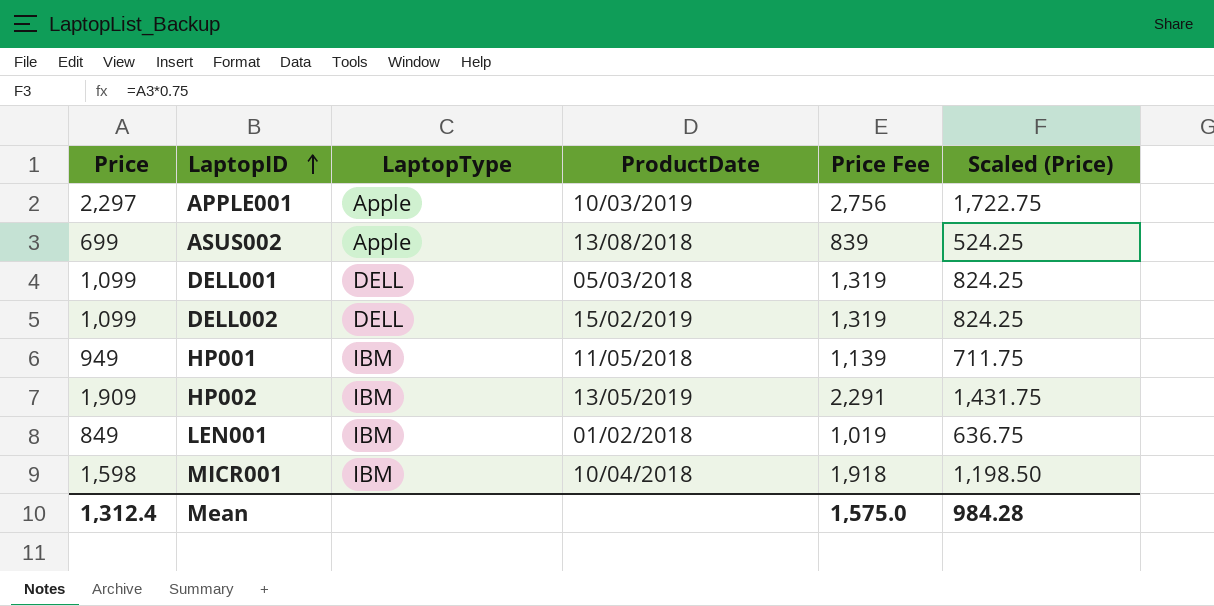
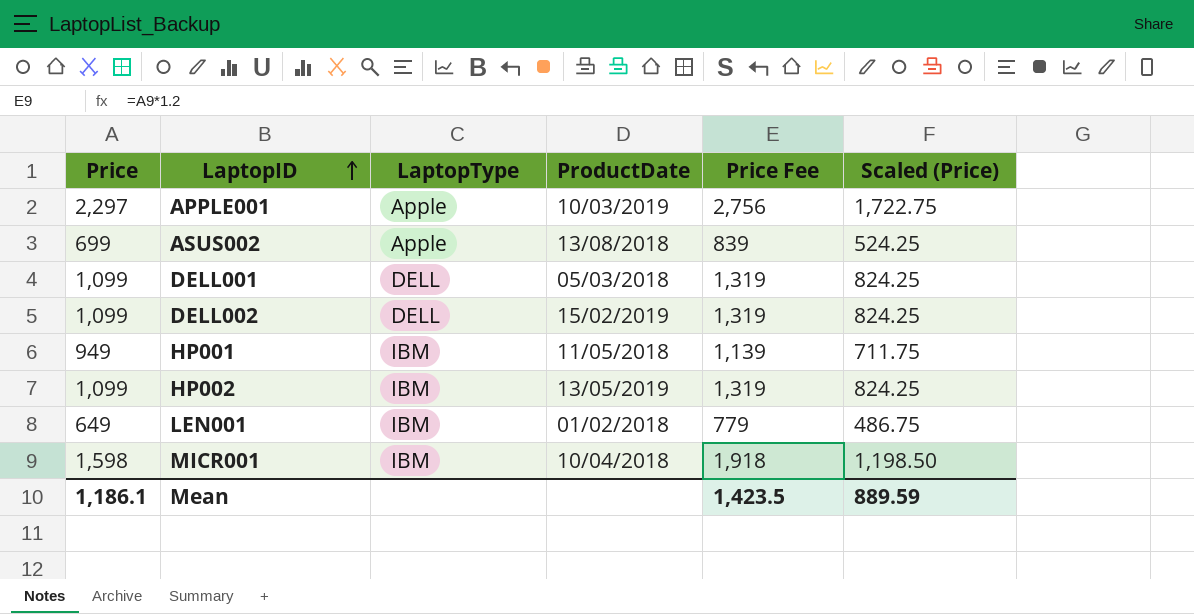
HP002 | Price: 1,909 -> 1,099
HP002 | Price Fee: 2,291 -> 1,319
HP002 | Scaled (Price): 1,431.75 -> 824.25
LEN001 | Price: 849 -> 649
LEN001 | Price Fee: 1,019 -> 779
LEN001 | Scaled (Price): 636.75 -> 486.75
Mean | Price: 1,312.4 -> 1,186.1
Mean | Price Fee: 1,575.0 -> 1,423.5
Mean | Scaled (Price): 984.28 -> 889.59

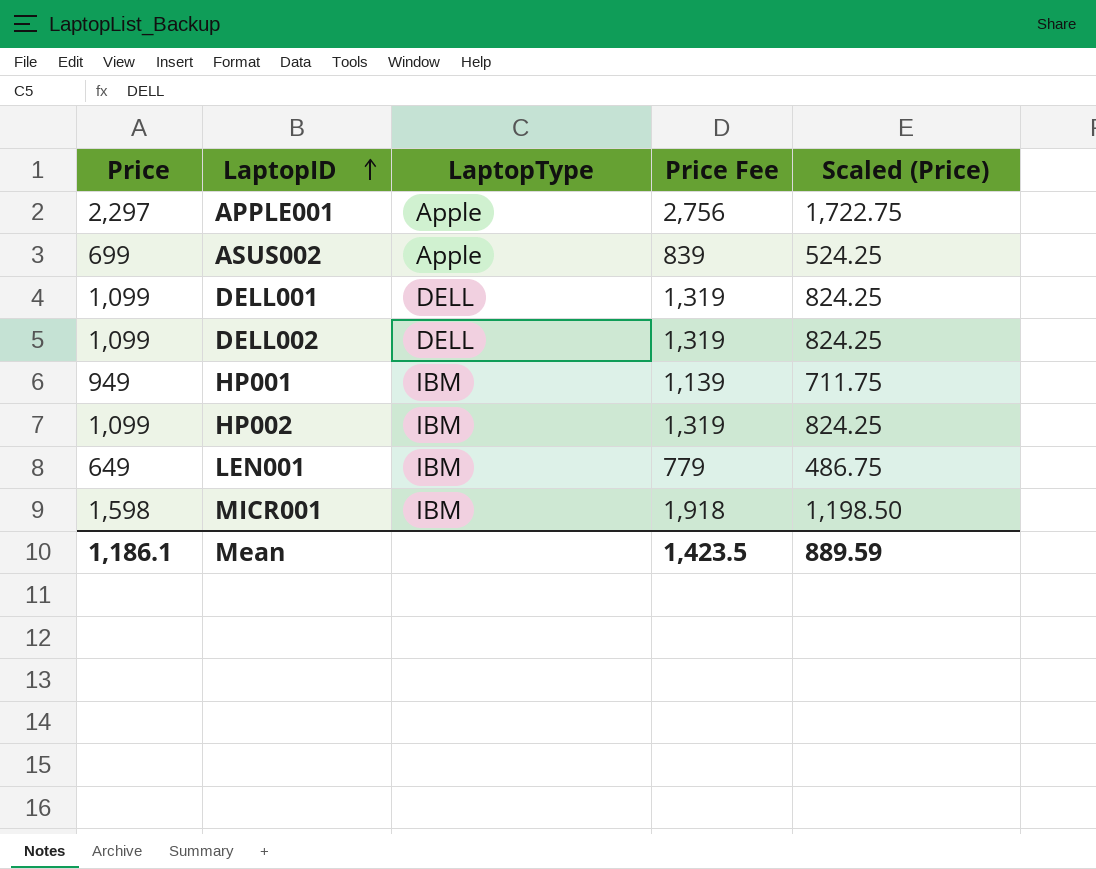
column ProductDate | position: 4 -> none

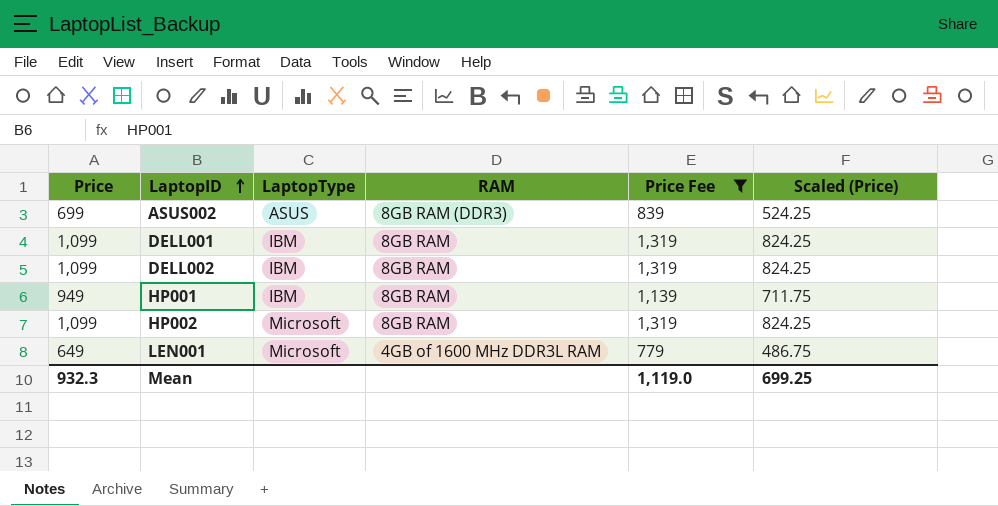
filter: none -> Price Fee <= 1,319
column RAM | position: none -> 4
ASUS002 | LaptopType: Apple -> ASUS
DELL001 | LaptopType: DELL -> IBM
DELL002 | LaptopType: DELL -> IBM
HP002 | LaptopType: IBM -> Microsoft
LEN001 | LaptopType: IBM -> Microsoft
Mean | Price: 1,186.1 -> 932.3
Mean | Price Fee: 1,423.5 -> 1,119.0
Mean | Scaled (Price): 889.59 -> 699.25

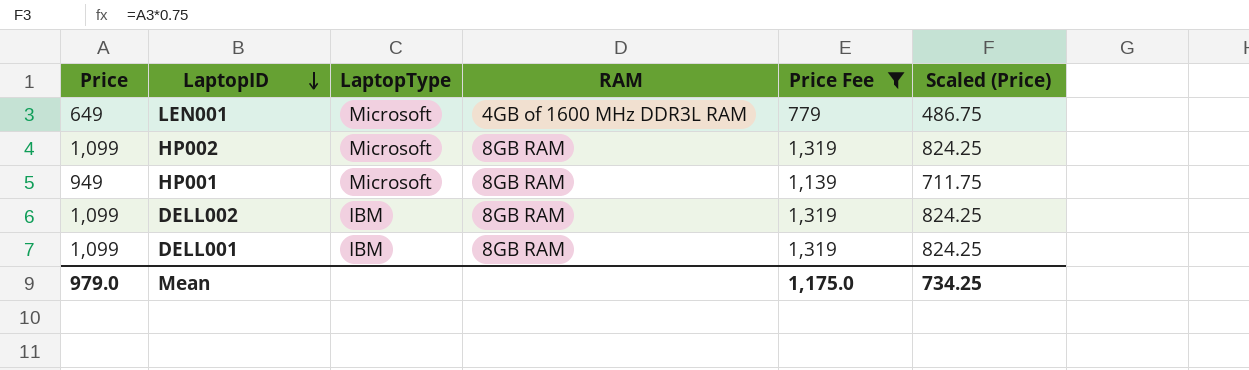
row order: LaptopID ascending -> LaptopID descending
row ASUS002: 699 | ASUS | 8GB RAM (DDR3) | 839 | 524.25 -> none
HP001 | LaptopType: IBM -> Microsoft
Mean | Price: 932.3 -> 979.0
Mean | Price Fee: 1,119.0 -> 1,175.0
Mean | Scaled (Price): 699.25 -> 734.25

